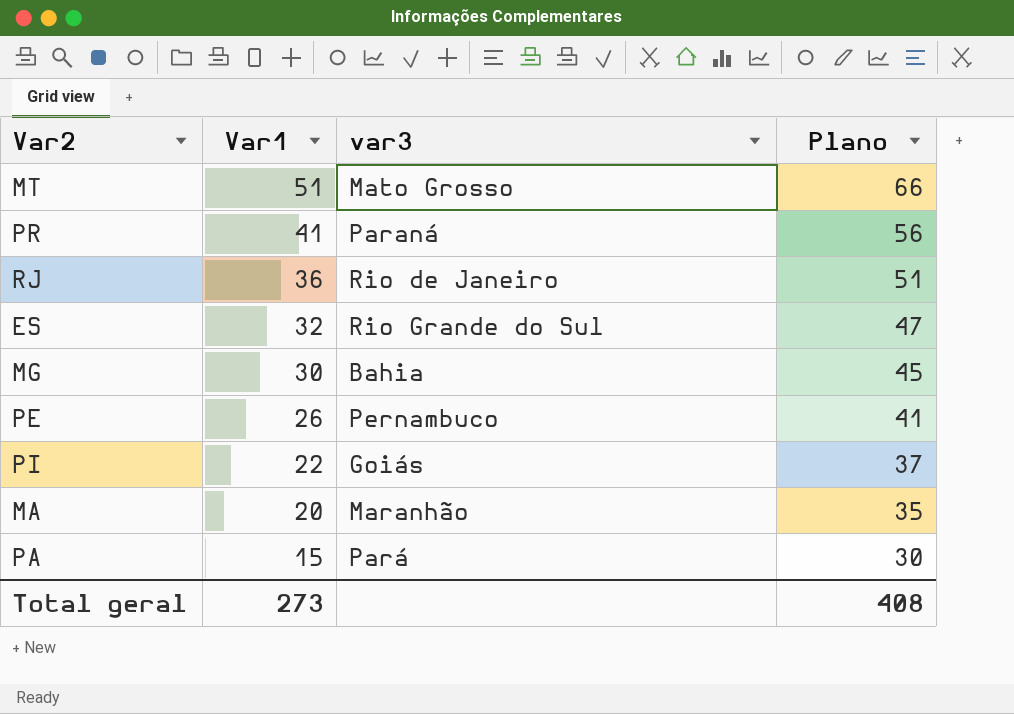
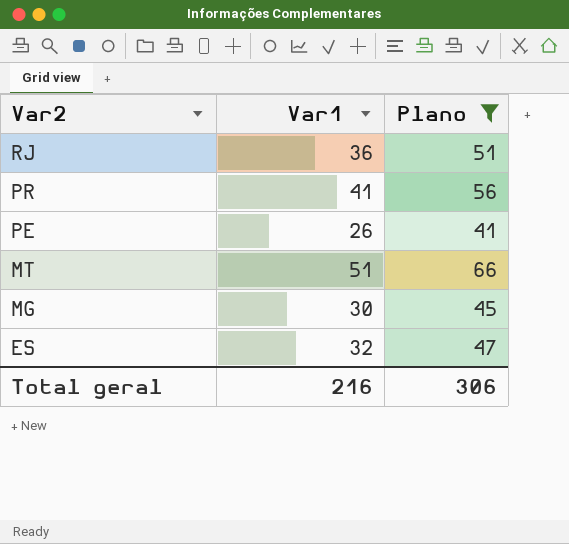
filter: none -> Plano >= 41
row order: Var1 descending -> Var2 descending
column var3 | position: 3 -> none
Total geral | Var1: 273 -> 216
Total geral | Plano: 408 -> 306

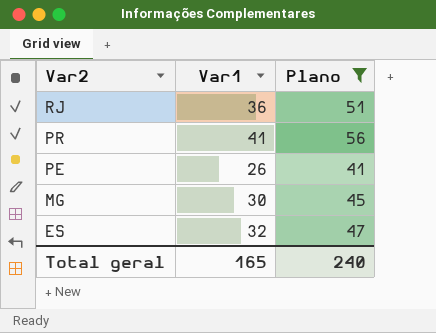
row MT: 51 | 66 -> none
Total geral | Var1: 216 -> 165
Total geral | Plano: 306 -> 240

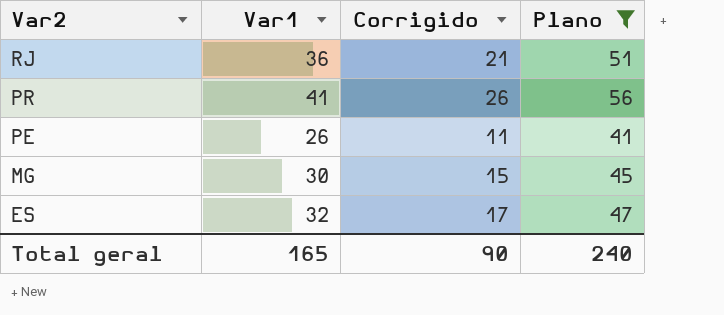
column Corrigido | formula: none -> [Var1] - 15

